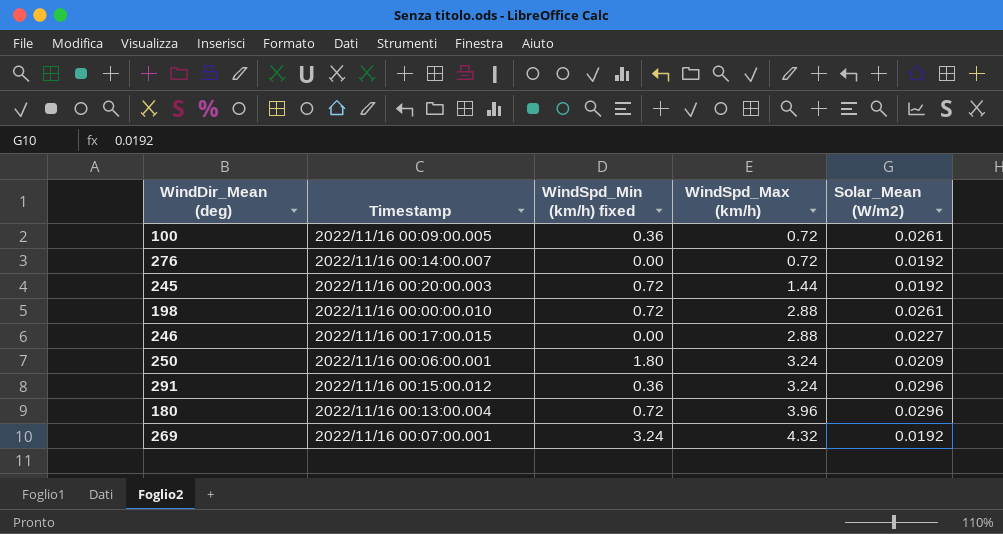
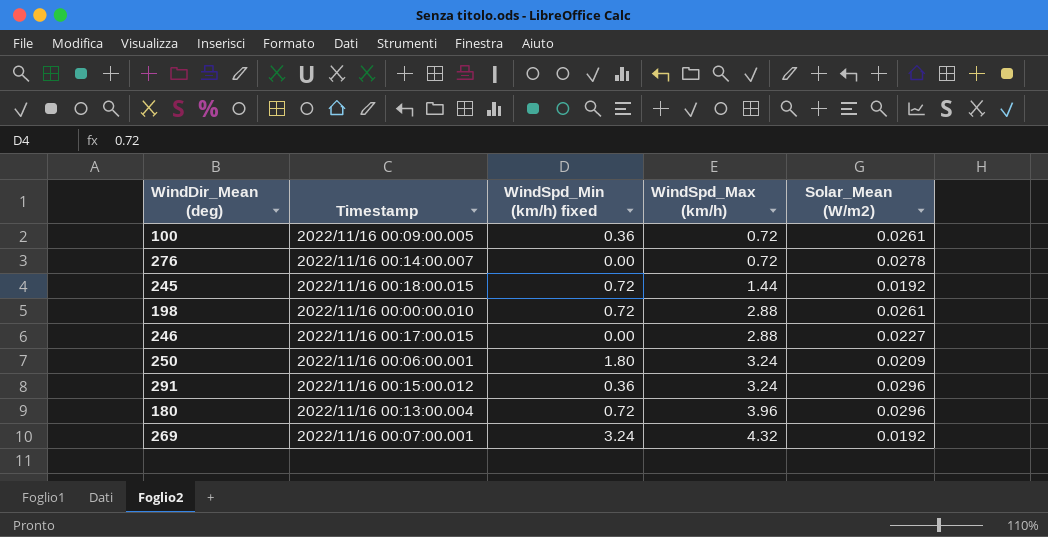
276 | Solar_Mean (W/m2): 0.0192 -> 0.0278
245 | Timestamp: 2022/11/16 00:20:00.003 -> 2022/11/16 00:18:00.015

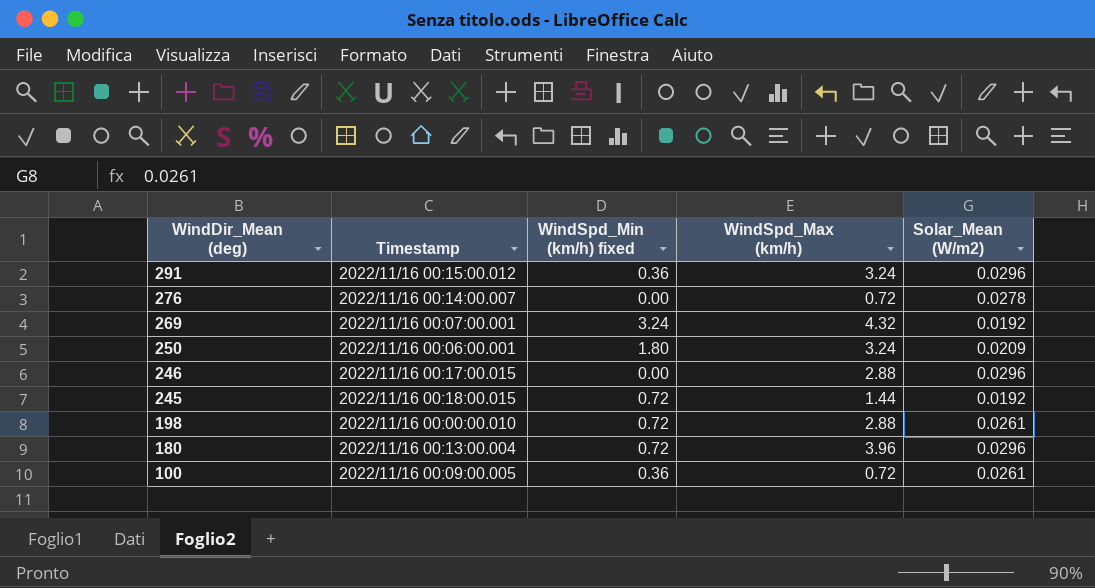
row order: WindSpd_Max (km/h) ascending -> WindDir_Mean (deg) descending
246 | Solar_Mean (W/m2): 0.0227 -> 0.0296

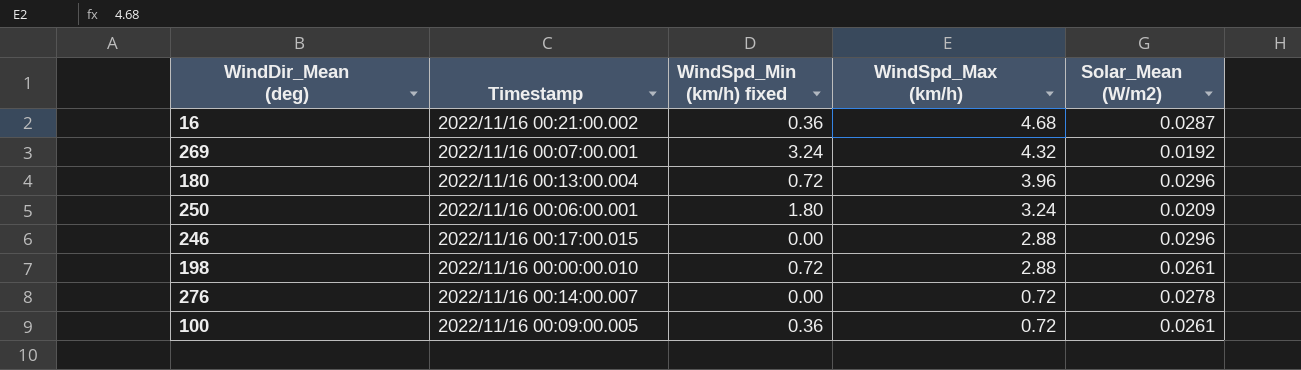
row order: WindDir_Mean (deg) descending -> WindSpd_Max (km/h) descending
row 291: 2022/11/16 00:15:00.012 | 0.36 | 3.24 | 0.0296 -> none
row 245: 2022/11/16 00:18:00.015 | 0.72 | 1.44 | 0.0192 -> none
row 16: none -> 2022/11/16 00:21:00.002 | 0.36 | 4.68 | 0.0287

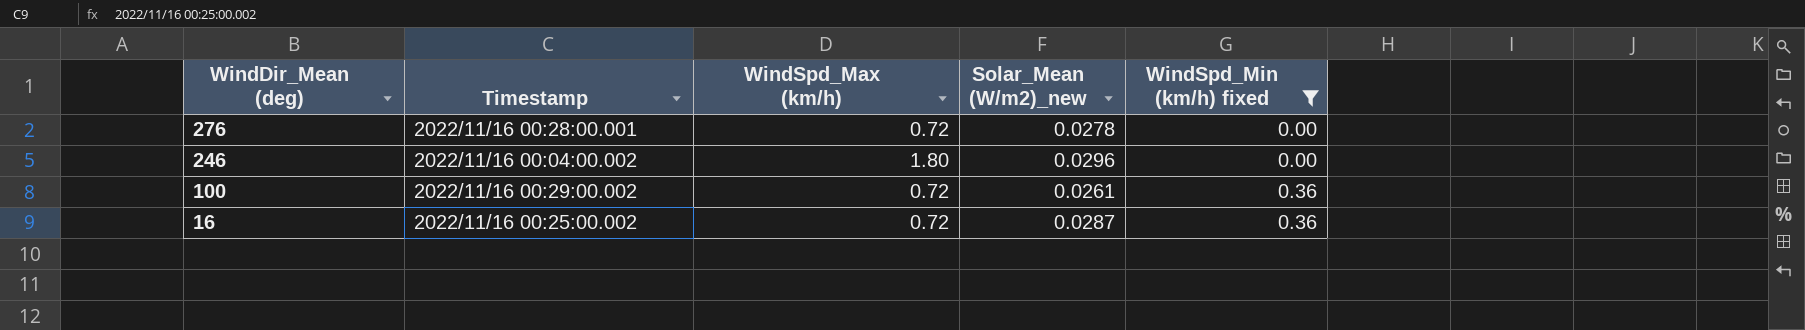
filter: none -> WindSpd_Min (km/h) fixed <= 0.36
row order: WindSpd_Max (km/h) descending -> WindDir_Mean (deg) descending
column name: Solar_Mean (W/m2) -> Solar_Mean (W/m2)_new
column WindSpd_Min (km/h) fixed | position: 3 -> 5
276 | Timestamp: 2022/11/16 00:14:00.007 -> 2022/11/16 00:28:00.001
246 | Timestamp: 2022/11/16 00:17:00.015 -> 2022/11/16 00:04:00.002
246 | WindSpd_Max (km/h): 2.88 -> 1.80
100 | Timestamp: 2022/11/16 00:09:00.005 -> 2022/11/16 00:29:00.002
16 | Timestamp: 2022/11/16 00:21:00.002 -> 2022/11/16 00:25:00.002
16 | WindSpd_Max (km/h): 4.68 -> 0.72

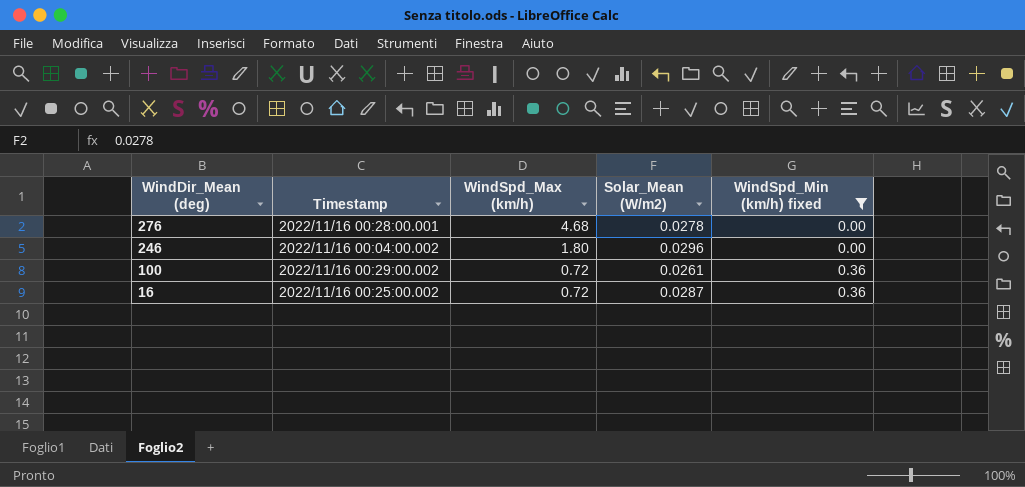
column name: Solar_Mean (W/m2)_new -> Solar_Mean (W/m2)
276 | WindSpd_Max (km/h): 0.72 -> 4.68

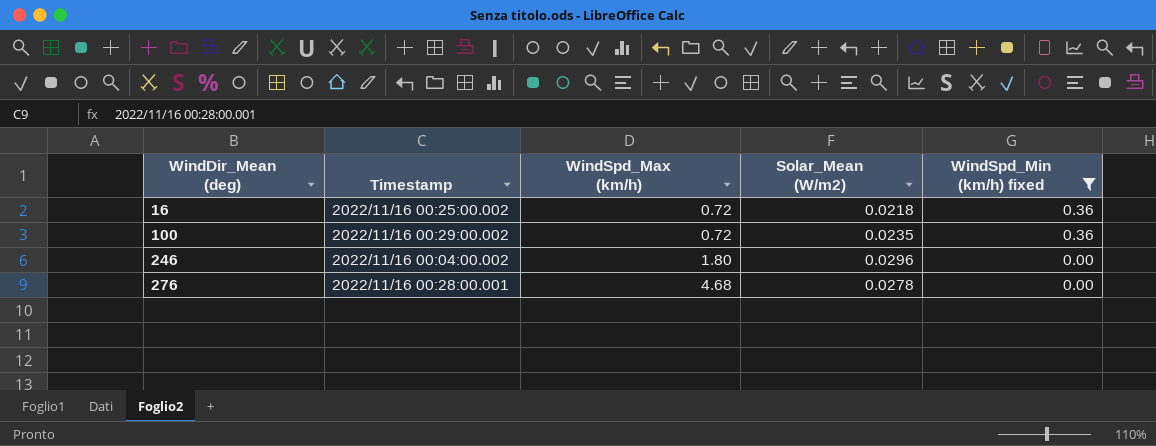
row order: WindDir_Mean (deg) descending -> WindDir_Mean (deg) ascending
16 | Solar_Mean (W/m2): 0.0287 -> 0.0218
100 | Solar_Mean (W/m2): 0.0261 -> 0.0235

